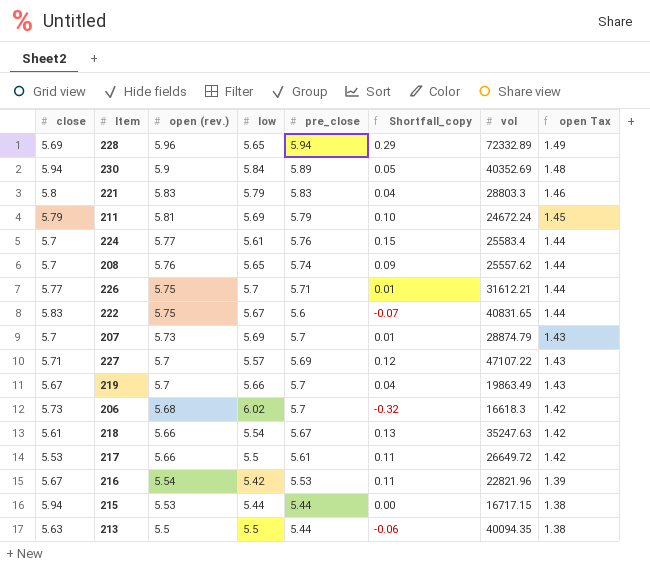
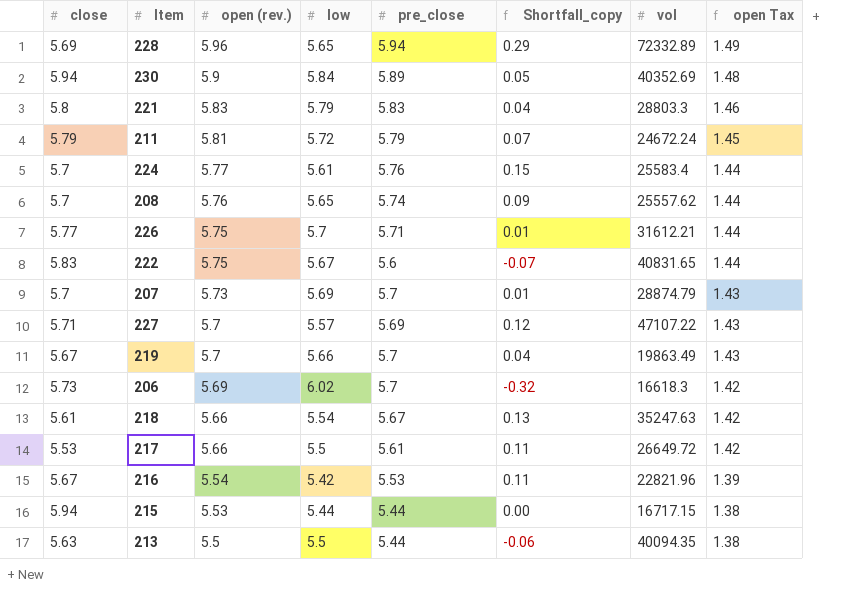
211 | low: 5.69 -> 5.72
211 | Shortfall_copy: 0.10 -> 0.07
206 | open (rev.): 5.68 -> 5.69

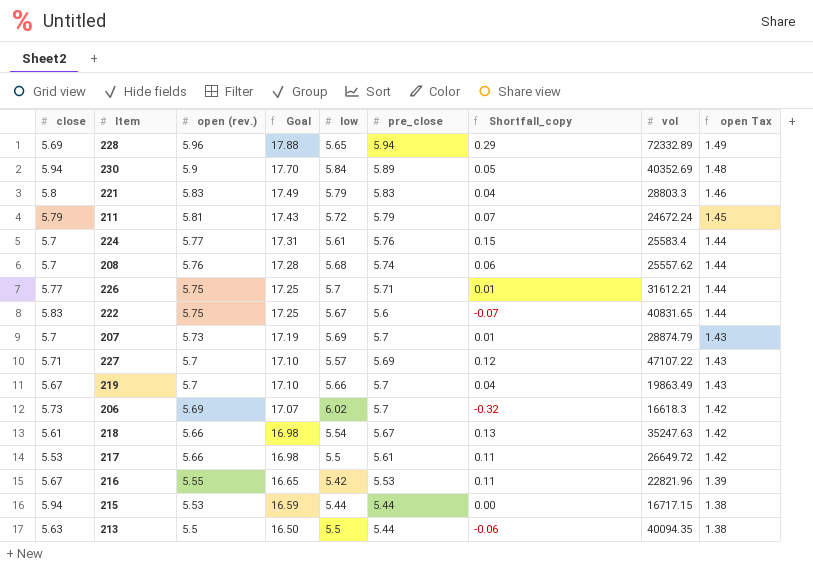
column Goal | formula: none -> [open (rev.)] * 3
208 | low: 5.65 -> 5.68
208 | Shortfall_copy: 0.09 -> 0.06
216 | open (rev.): 5.54 -> 5.55

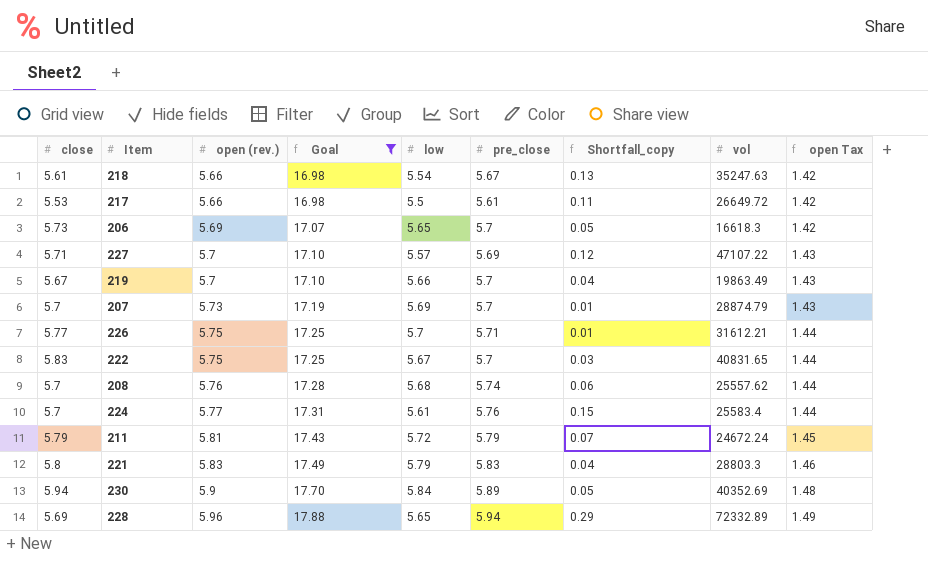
filter: none -> Goal >= 16.98
row order: open (rev.) descending -> open (rev.) ascending
206 | low: 6.02 -> 5.65
206 | Shortfall_copy: -0.32 -> 0.05
222 | pre_close: 5.6 -> 5.7
222 | Shortfall_copy: -0.07 -> 0.03

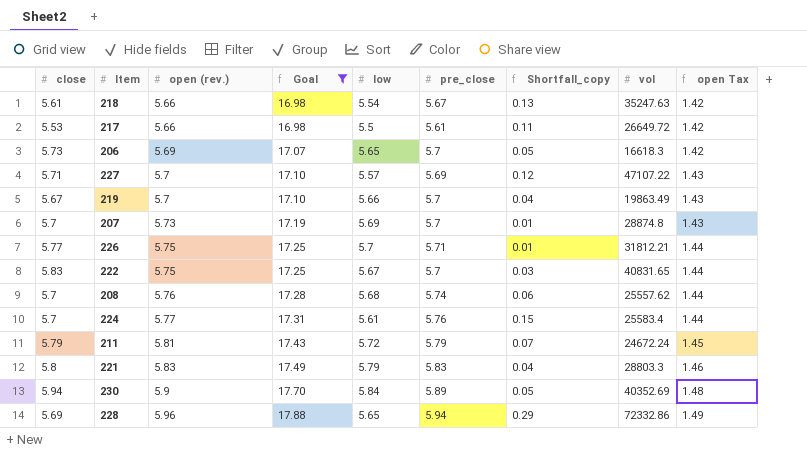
207 | vol: 28874.79 -> 28874.8
226 | vol: 31612.21 -> 31812.21
228 | vol: 72332.89 -> 72332.86

